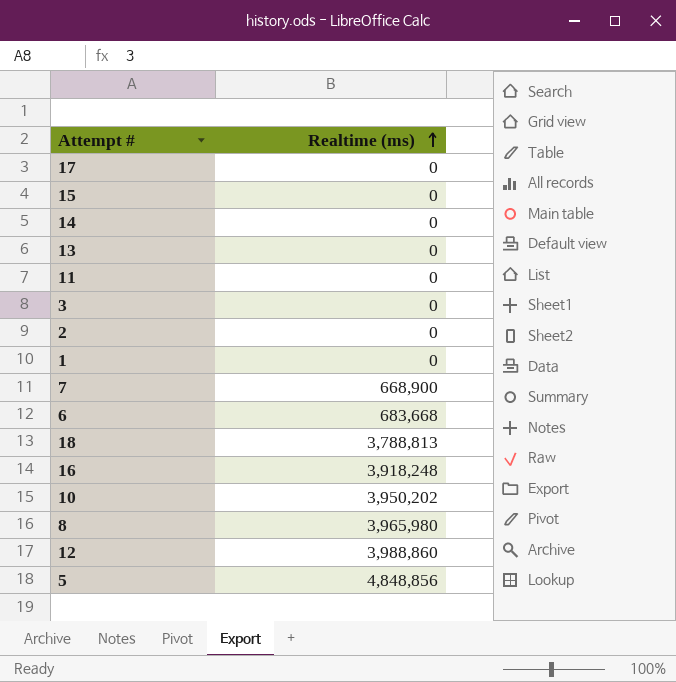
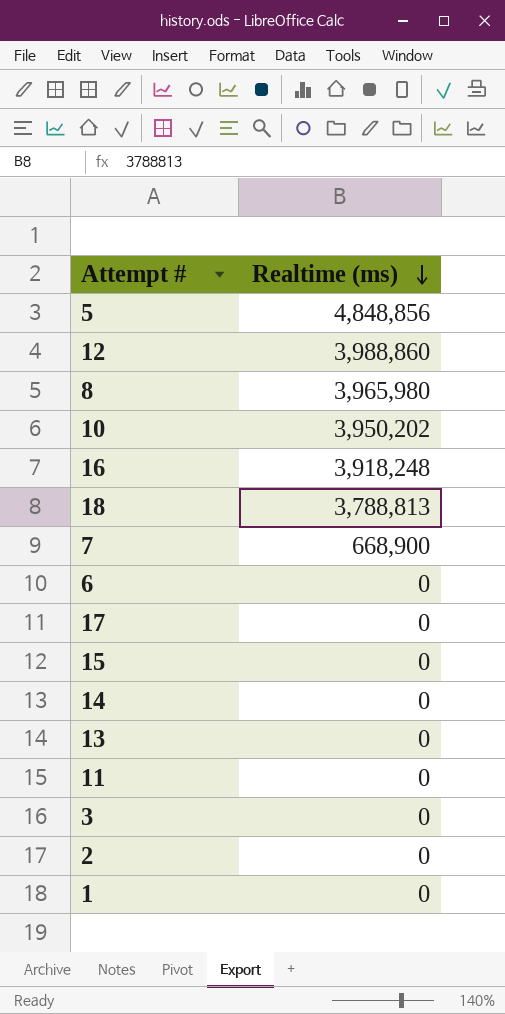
row order: Realtime (ms) ascending -> Realtime (ms) descending
6 | Realtime (ms): 683,668 -> 0

